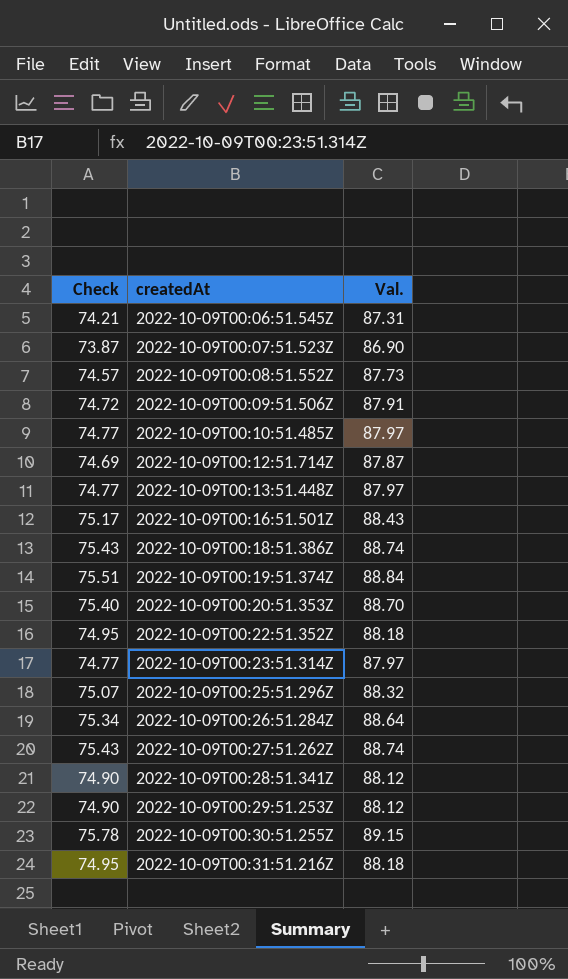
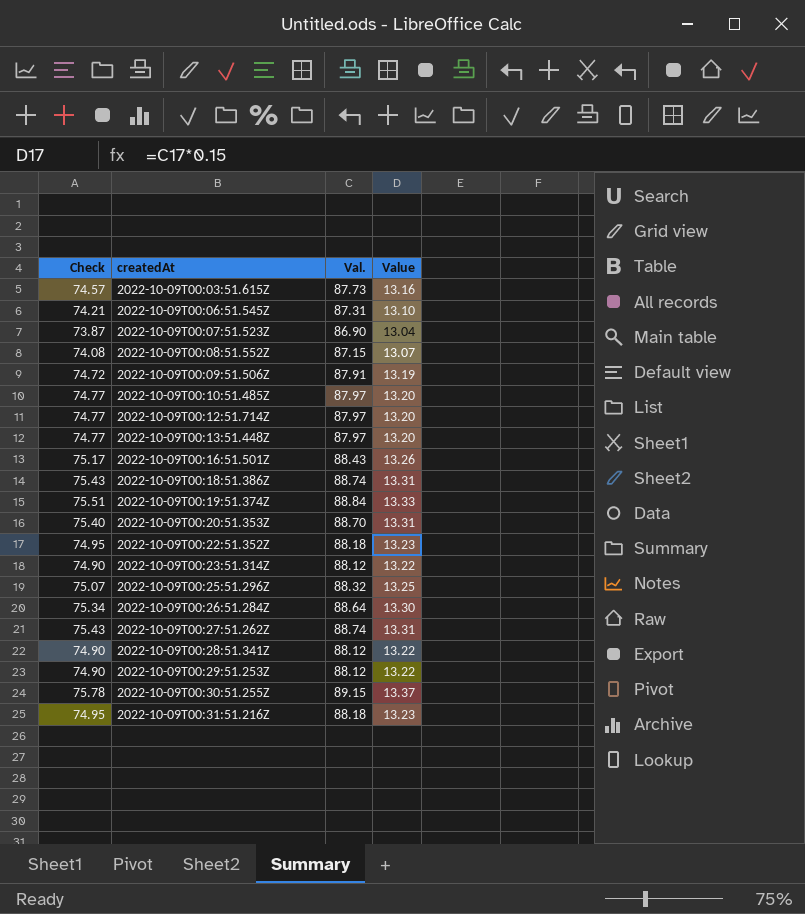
column Value | formula: none -> [Val.] * 0.15
row 2022-10-09T00:03:51.615Z: none -> 74.57 | 87.73 | 13.16
2022-10-09T00:08:51.552Z | Check: 74.57 -> 74.08
2022-10-09T00:08:51.552Z | Val.: 87.73 -> 87.15
2022-10-09T00:12:51.714Z | Check: 74.69 -> 74.77
2022-10-09T00:12:51.714Z | Val.: 87.87 -> 87.97
2022-10-09T00:23:51.314Z | Check: 74.77 -> 74.90
2022-10-09T00:23:51.314Z | Val.: 87.97 -> 88.12

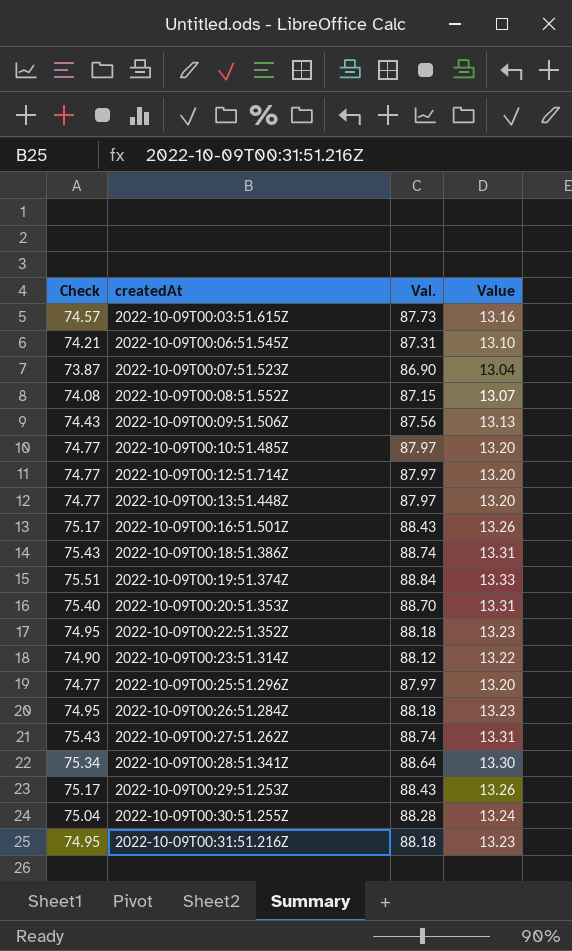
2022-10-09T00:09:51.506Z | Check: 74.72 -> 74.43
2022-10-09T00:09:51.506Z | Val.: 87.91 -> 87.56
2022-10-09T00:09:51.506Z | Value: 13.19 -> 13.13
2022-10-09T00:25:51.296Z | Check: 75.07 -> 74.77
2022-10-09T00:25:51.296Z | Val.: 88.32 -> 87.97
2022-10-09T00:25:51.296Z | Value: 13.25 -> 13.20
2022-10-09T00:26:51.284Z | Check: 75.34 -> 74.95
2022-10-09T00:26:51.284Z | Val.: 88.64 -> 88.18
2022-10-09T00:26:51.284Z | Value: 13.30 -> 13.23
2022-10-09T00:28:51.341Z | Check: 74.90 -> 75.34
2022-10-09T00:28:51.341Z | Val.: 88.12 -> 88.64
2022-10-09T00:28:51.341Z | Value: 13.22 -> 13.30
2022-10-09T00:29:51.253Z | Check: 74.90 -> 75.17
2022-10-09T00:29:51.253Z | Val.: 88.12 -> 88.43
2022-10-09T00:29:51.253Z | Value: 13.22 -> 13.26
2022-10-09T00:30:51.255Z | Check: 75.78 -> 75.04
2022-10-09T00:30:51.255Z | Val.: 89.15 -> 88.28
2022-10-09T00:30:51.255Z | Value: 13.37 -> 13.24

